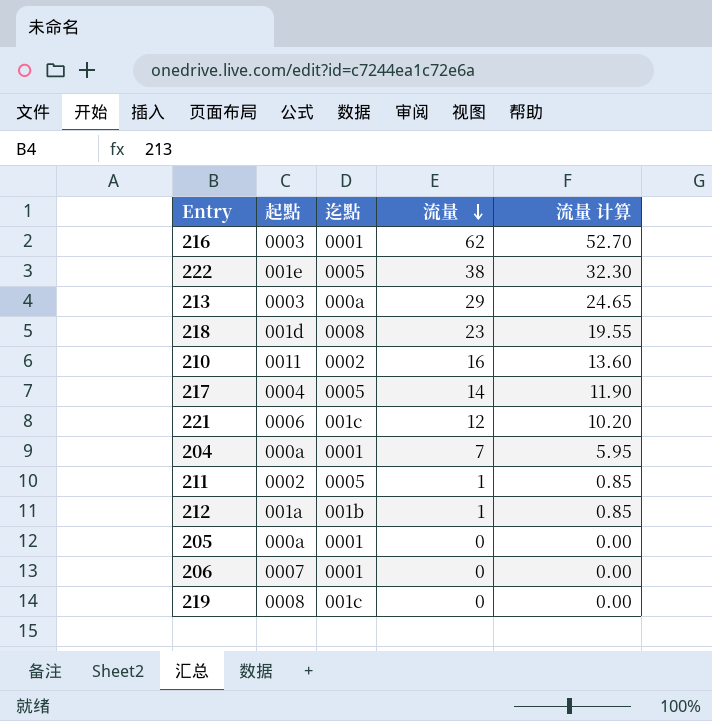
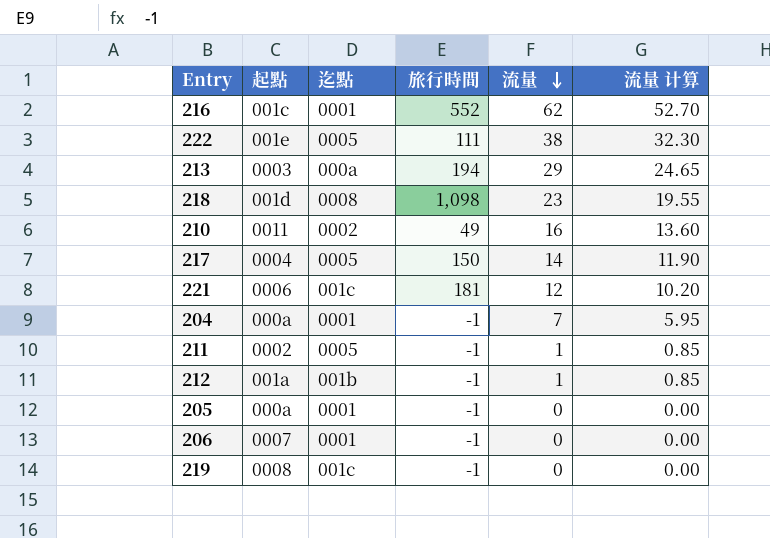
column 旅行時間 | position: none -> 4
216 | 起點: 0003 -> 001c

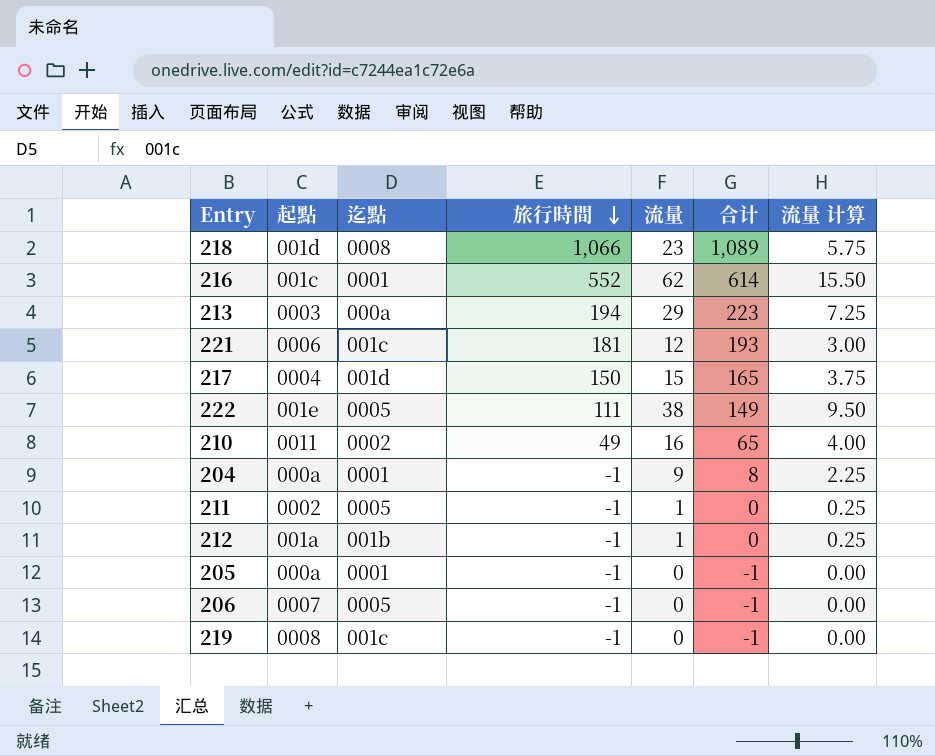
row order: 流量 descending -> 旅行時間 descending
column 合计 | formula: none -> [旅行時間] + [流量]
column 流量 计算 | formula: [流量] * 0.85 -> [流量] * 0.25
218 | 旅行時間: 1,098 -> 1,066
217 | 迄點: 0005 -> 001d
217 | 流量: 14 -> 15
204 | 流量: 7 -> 9
206 | 迄點: 0001 -> 0005

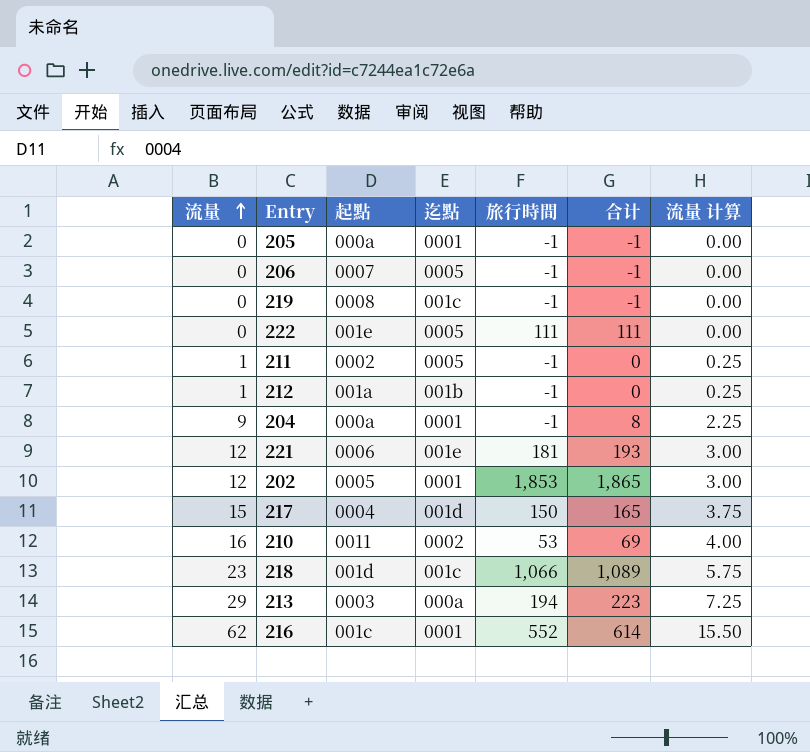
row order: 旅行時間 descending -> 流量 ascending
column 流量 | position: 5 -> 1
222 | 流量: 38 -> 0
222 | 合计: 149 -> 111
222 | 流量 计算: 9.50 -> 0.00
221 | 迄點: 001c -> 001e
row 202: none -> 12 | 0005 | 0001 | 1,853 | 1,865 | 3.00
210 | 旅行時間: 49 -> 53
210 | 合计: 65 -> 69
218 | 迄點: 0008 -> 001c

